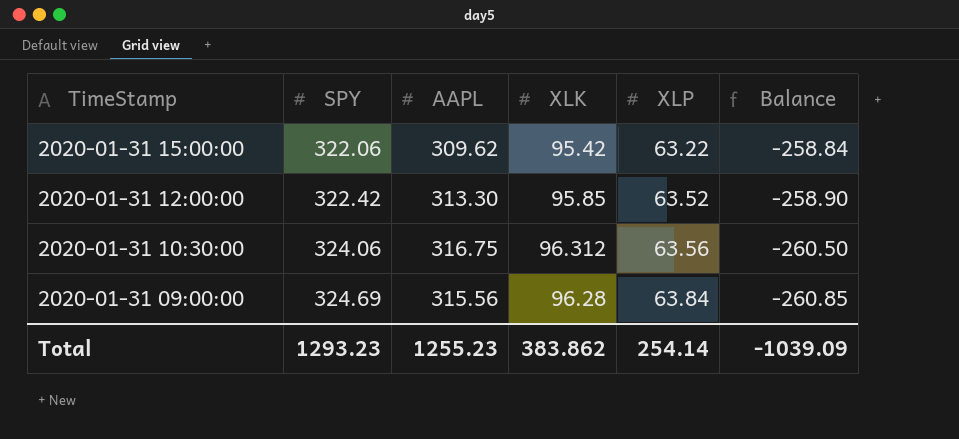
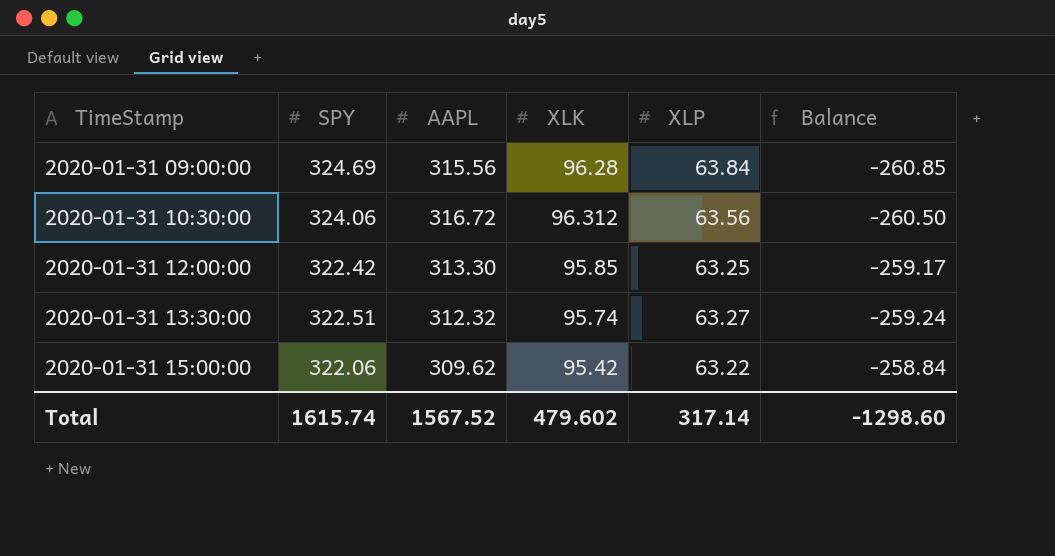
row order: TimeStamp descending -> TimeStamp ascending
2020-01-31 10:30:00 | AAPL: 316.75 -> 316.72
2020-01-31 12:00:00 | XLP: 63.52 -> 63.25
2020-01-31 12:00:00 | Balance: -258.90 -> -259.17
row 2020-01-31 13:30:00: none -> 322.51 | 312.32 | 95.74 | 63.27 | -259.24
Total | SPY: 1293.23 -> 1615.74
Total | AAPL: 1255.23 -> 1567.52
Total | XLK: 383.862 -> 479.602
Total | XLP: 254.14 -> 317.14
Total | Balance: -1039.09 -> -1298.60

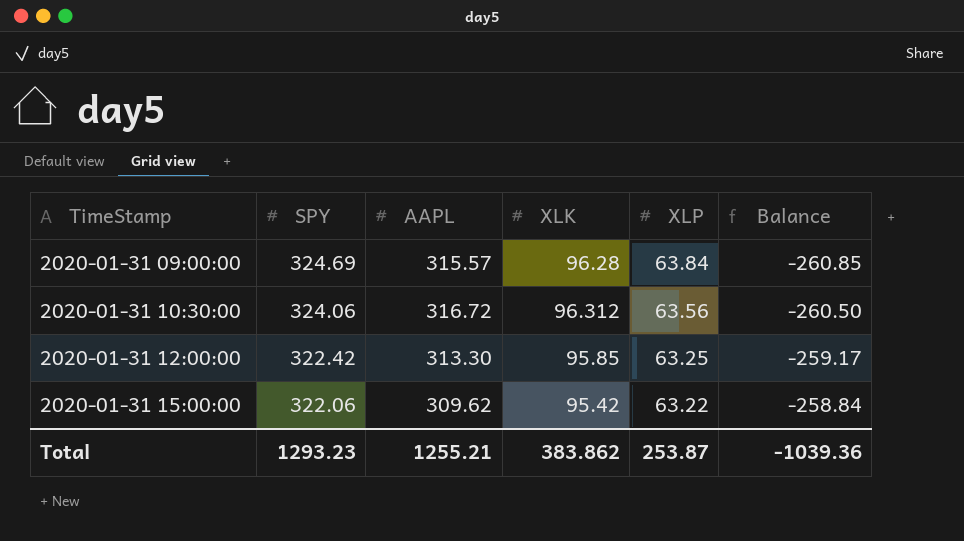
row 2020-01-31 13:30:00: 322.51 | 312.32 | 95.74 | 63.27 | -259.24 -> none
2020-01-31 09:00:00 | AAPL: 315.56 -> 315.57
Total | SPY: 1615.74 -> 1293.23
Total | AAPL: 1567.52 -> 1255.21
Total | XLK: 479.602 -> 383.862
Total | XLP: 317.14 -> 253.87
Total | Balance: -1298.60 -> -1039.36

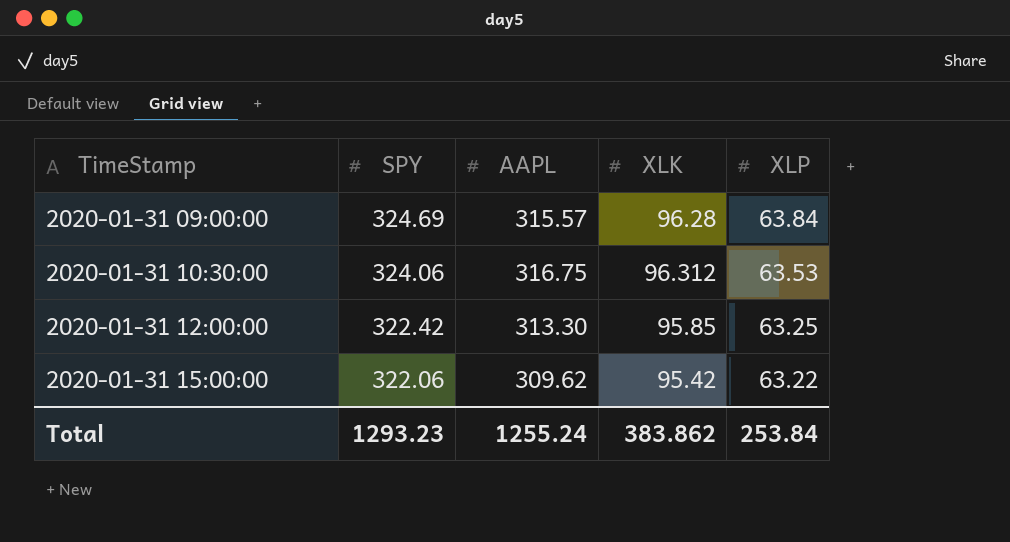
column Balance | formula: [XLP] - [SPY] -> none
2020-01-31 10:30:00 | AAPL: 316.72 -> 316.75
2020-01-31 10:30:00 | XLP: 63.56 -> 63.53
Total | AAPL: 1255.21 -> 1255.24
Total | XLP: 253.87 -> 253.84

